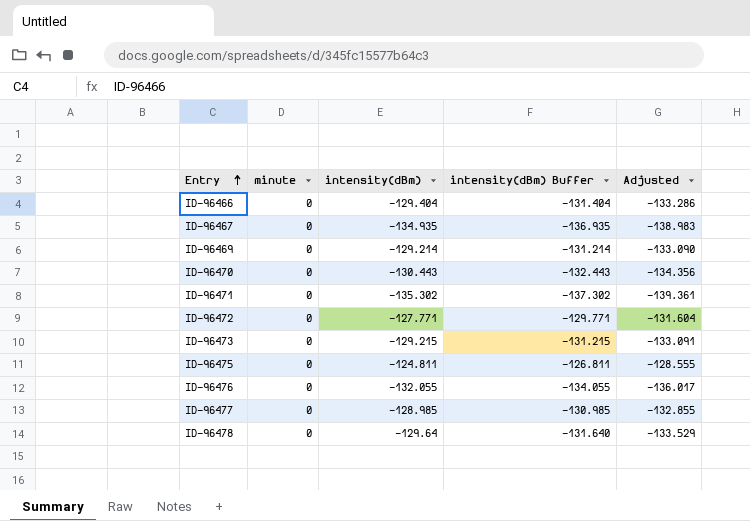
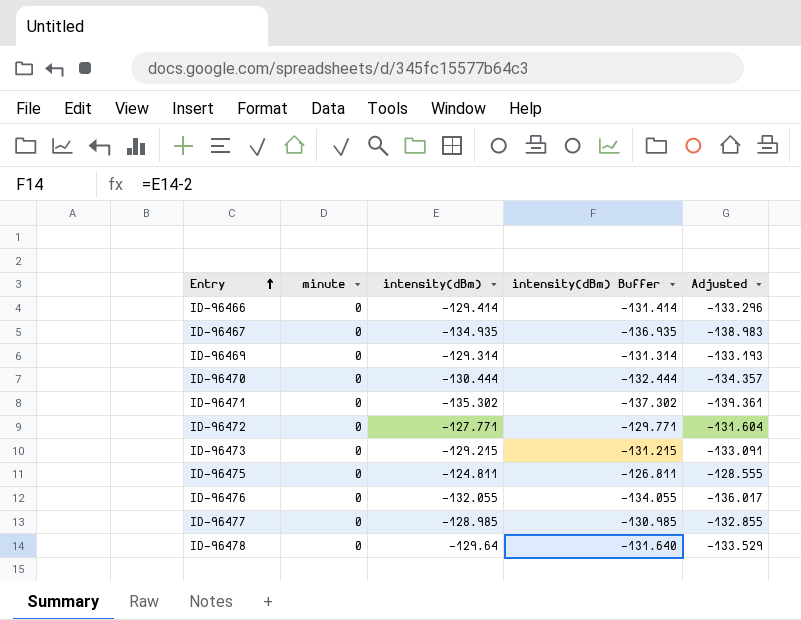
ID-96466 | intensity(dBm): -129.404 -> -129.414
ID-96466 | intensity(dBm) Buffer: -131.404 -> -131.414
ID-96466 | Adjusted: -133.286 -> -133.296
ID-96469 | intensity(dBm): -129.214 -> -129.314
ID-96469 | intensity(dBm) Buffer: -131.214 -> -131.314
ID-96469 | Adjusted: -133.090 -> -133.193
ID-96470 | intensity(dBm): -130.443 -> -130.444
ID-96470 | intensity(dBm) Buffer: -132.443 -> -132.444
ID-96470 | Adjusted: -134.356 -> -134.357

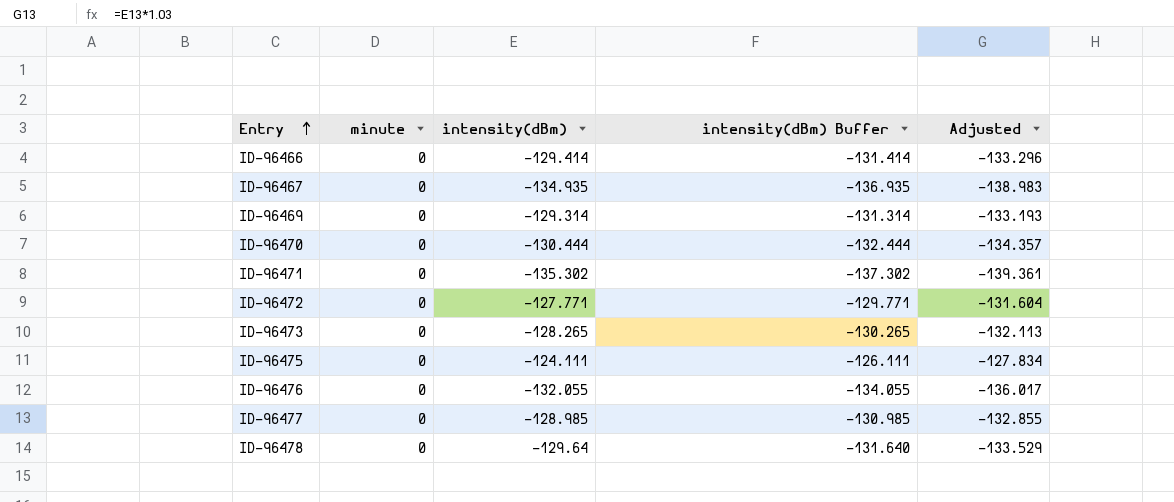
ID-96473 | intensity(dBm): -129.215 -> -128.265
ID-96473 | intensity(dBm) Buffer: -131.215 -> -130.265
ID-96473 | Adjusted: -133.091 -> -132.113
ID-96475 | intensity(dBm): -124.811 -> -124.111
ID-96475 | intensity(dBm) Buffer: -126.811 -> -126.111
ID-96475 | Adjusted: -128.555 -> -127.834

